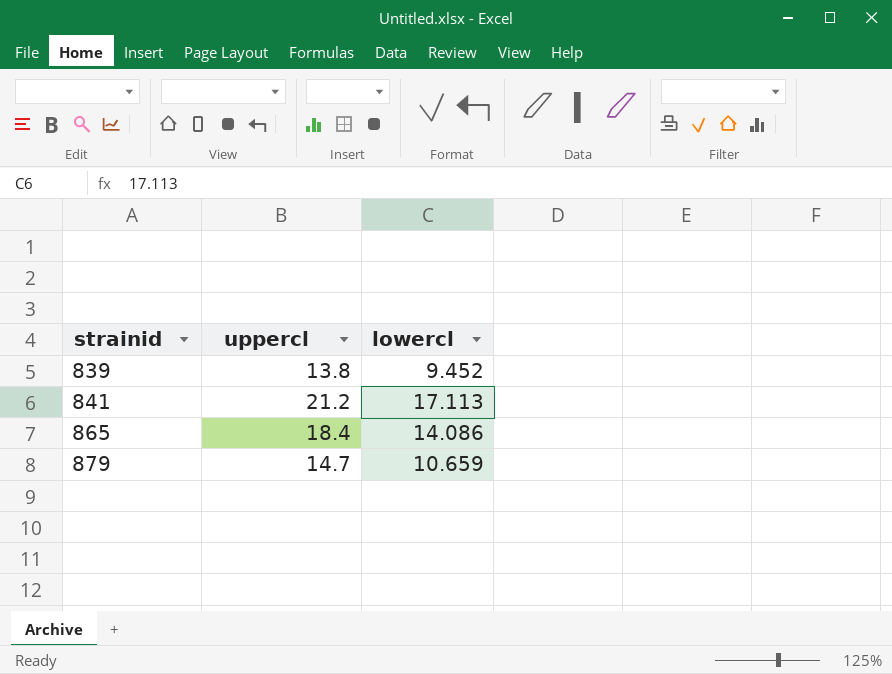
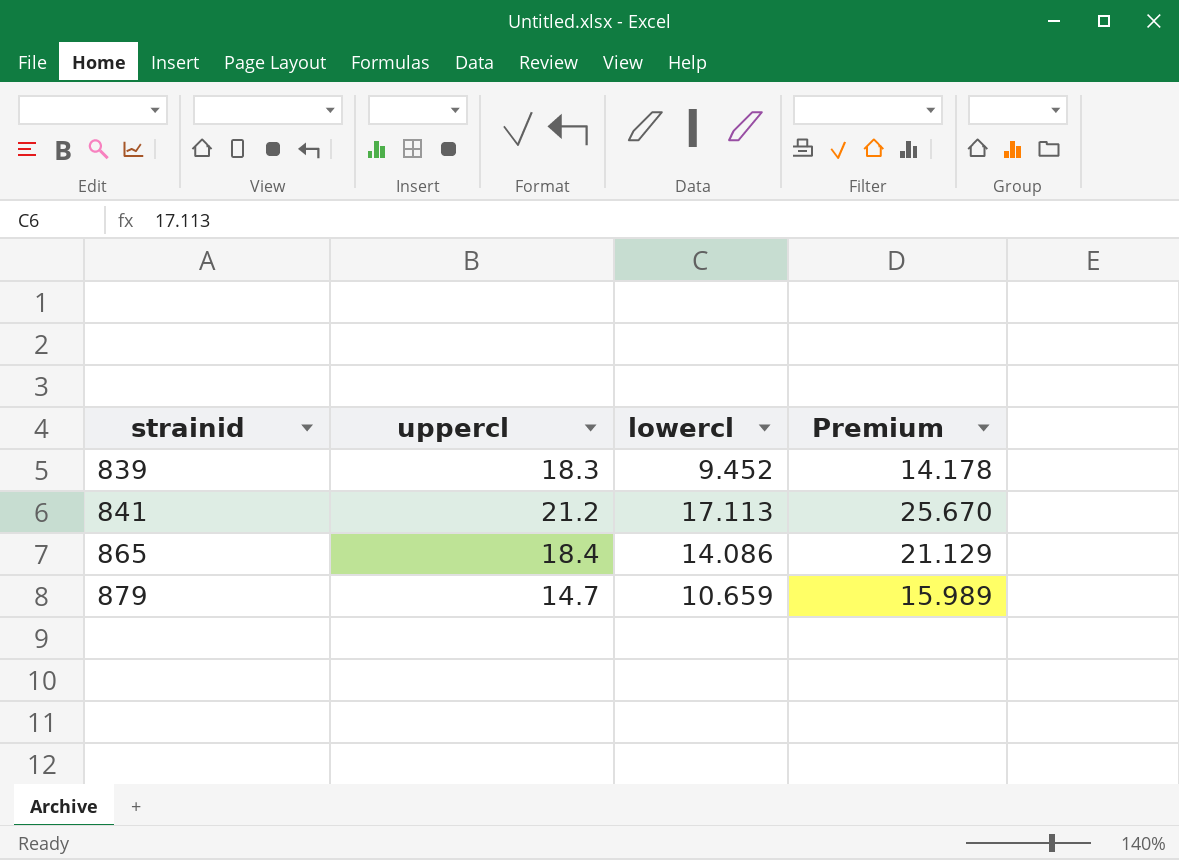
column Premium | formula: none -> [lowercl] * 1.5
839 | uppercl: 13.8 -> 18.3

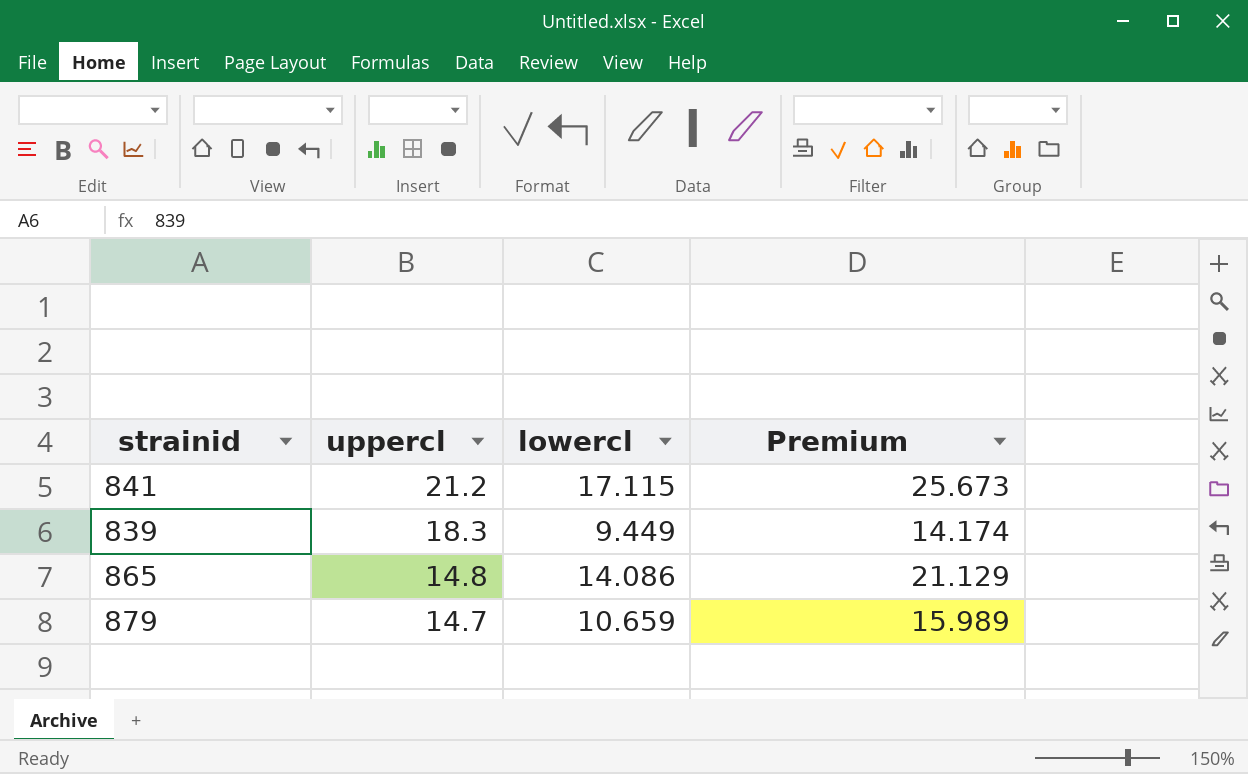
row order: strainid ascending -> uppercl descending
841 | lowercl: 17.113 -> 17.115
841 | Premium: 25.670 -> 25.673
839 | lowercl: 9.452 -> 9.449
839 | Premium: 14.178 -> 14.174
865 | uppercl: 18.4 -> 14.8

